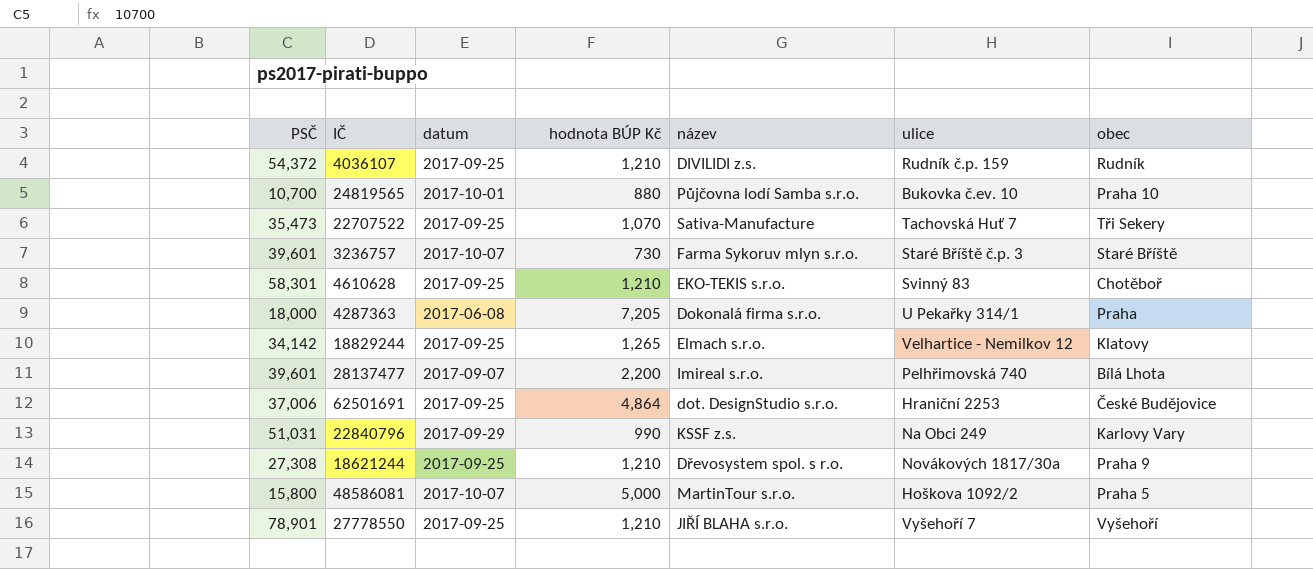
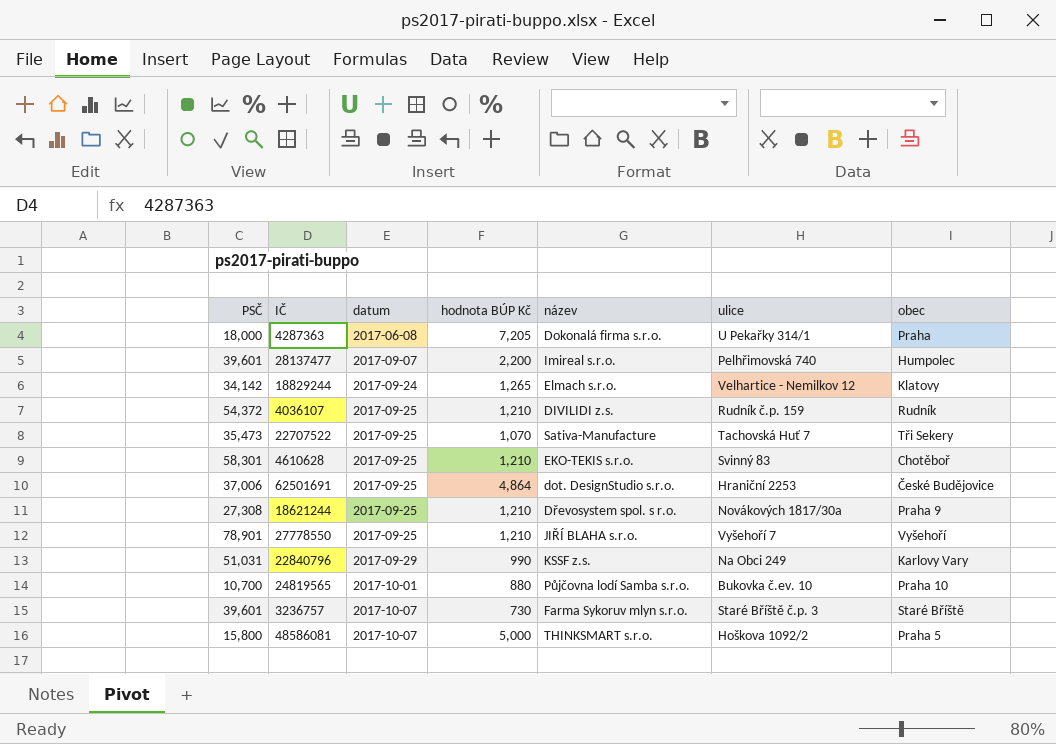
row order: none -> datum ascending
28137477 | obec: Bílá Lhota -> Humpolec
18829244 | datum: 2017-09-25 -> 2017-09-24
48586081 | název: MartinTour s.r.o. -> THINKSMART s.r.o.

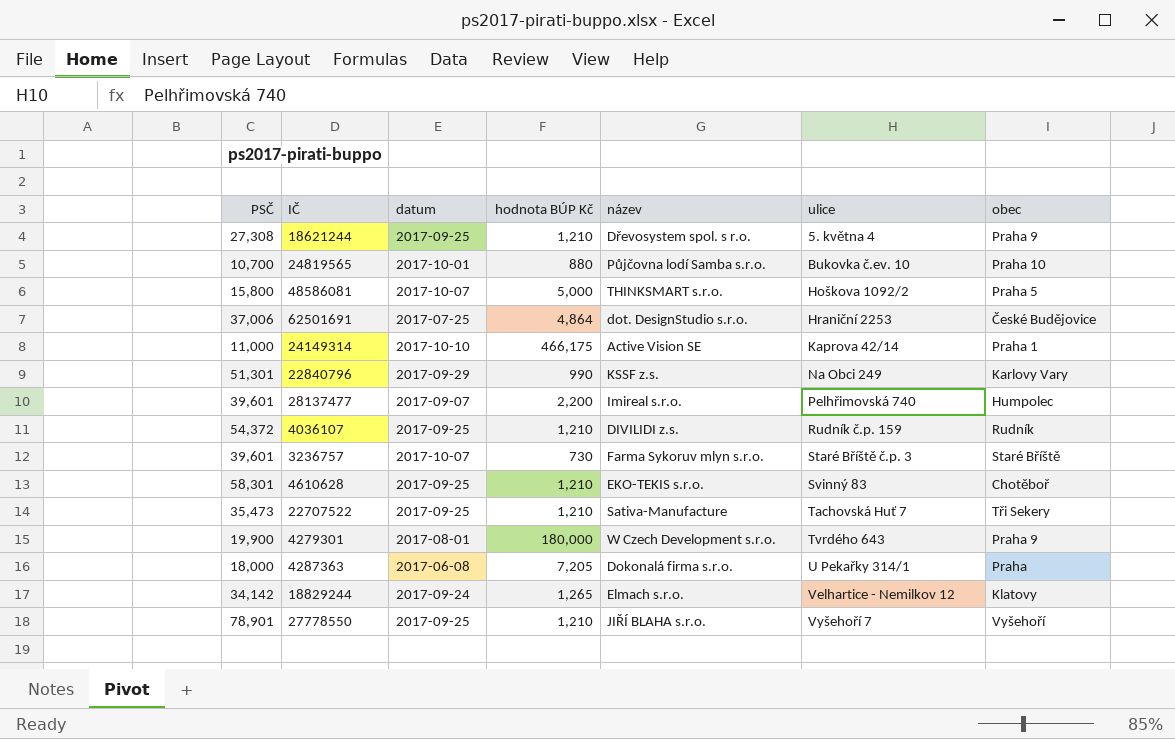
row order: datum ascending -> ulice ascending
18621244 | ulice: Novákových 1817/30a -> 5. května 4
62501691 | datum: 2017-09-25 -> 2017-07-25
row 24149314: none -> 11,000 | 2017-10-10 | 466,175 | Active Vision SE | Kaprova 42/14 | Praha 1
22840796 | PSČ: 51,031 -> 51,301
22707522 | hodnota BÚP Kč: 1,070 -> 1,210
row 4279301: none -> 19,900 | 2017-08-01 | 180,000 | W Czech Development s.r.o. | Tvrdého 643 | Praha 9

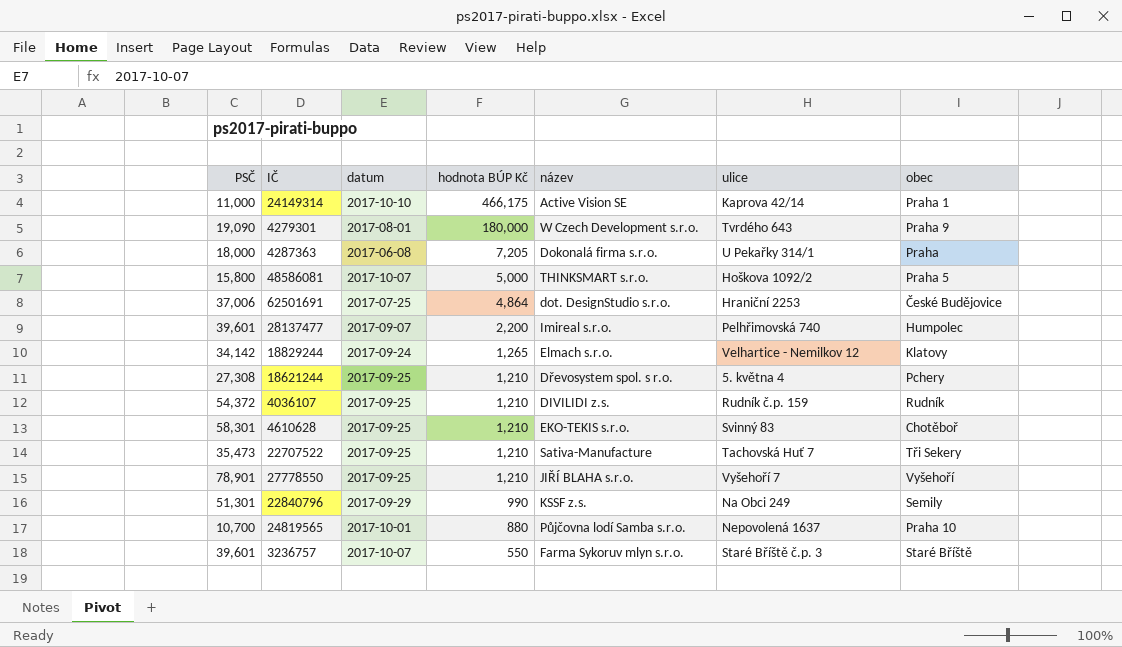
row order: ulice ascending -> hodnota BÚP Kč descending
4279301 | PSČ: 19,900 -> 19,090
18621244 | obec: Praha 9 -> Pchery
22840796 | obec: Karlovy Vary -> Semily
24819565 | ulice: Bukovka č.ev. 10 -> Nepovolená 1637
3236757 | hodnota BÚP Kč: 730 -> 550

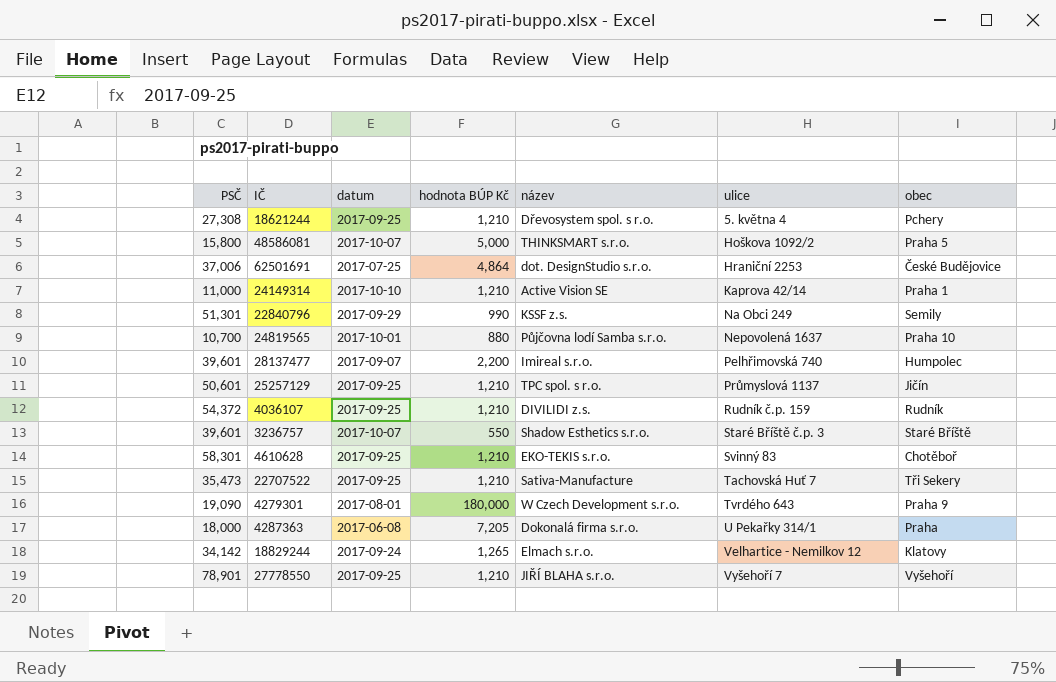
row order: hodnota BÚP Kč descending -> ulice ascending
24149314 | hodnota BÚP Kč: 466,175 -> 1,210
row 25257129: none -> 50,601 | 2017-09-25 | 1,210 | TPC spol. s r.o. | Průmyslová 1137 | Jičín
3236757 | název: Farma Sykoruv mlyn s.r.o. -> Shadow Esthetics s.r.o.

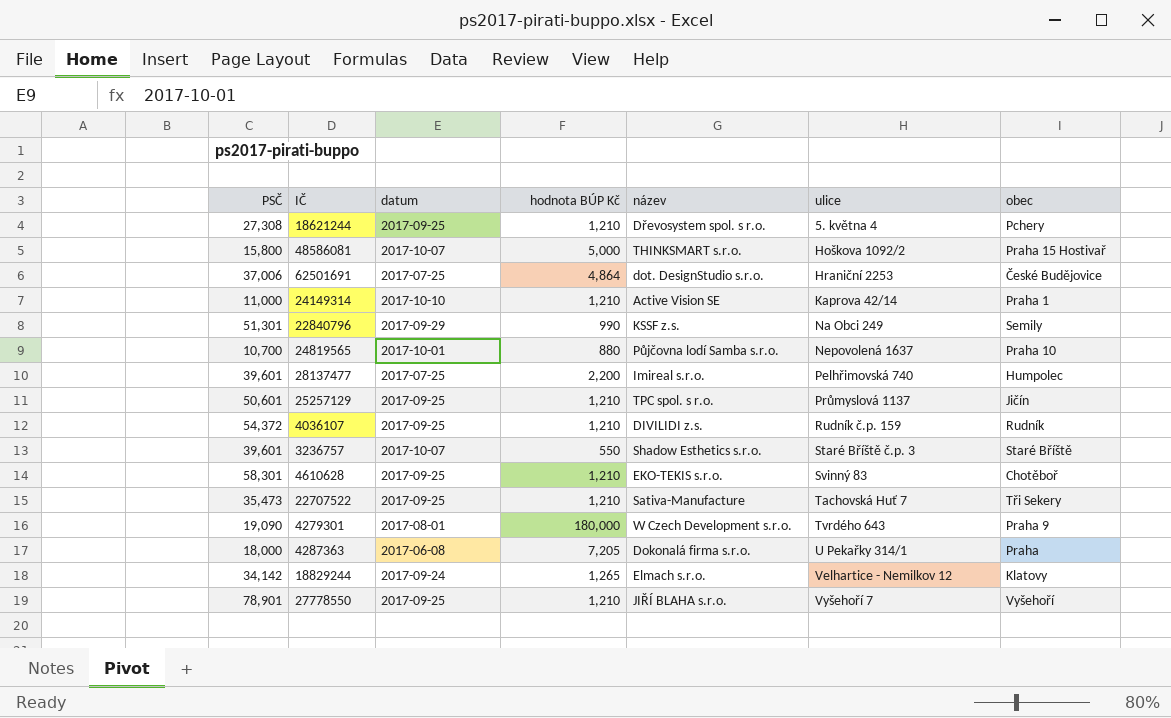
48586081 | obec: Praha 5 -> Praha 15 Hostivař
28137477 | datum: 2017-09-07 -> 2017-07-25

